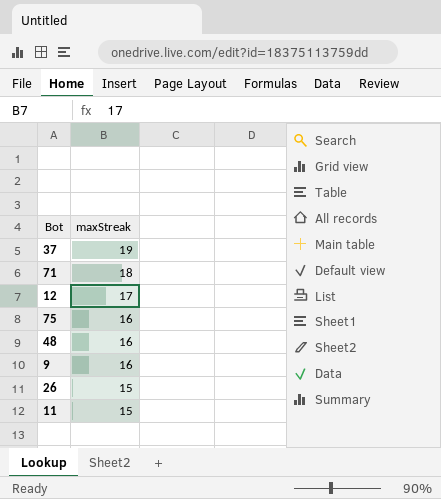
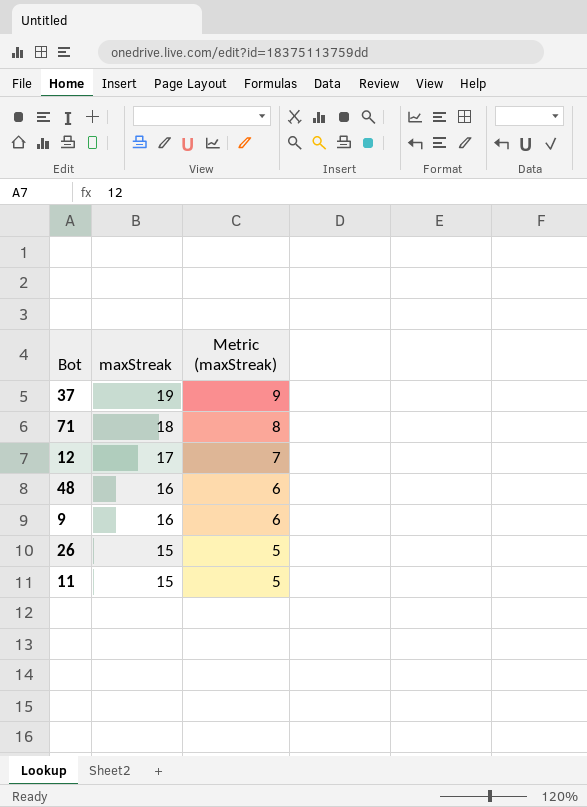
column Metric (maxStreak) | formula: none -> [maxStreak] - 10
row 75: 16 -> none

